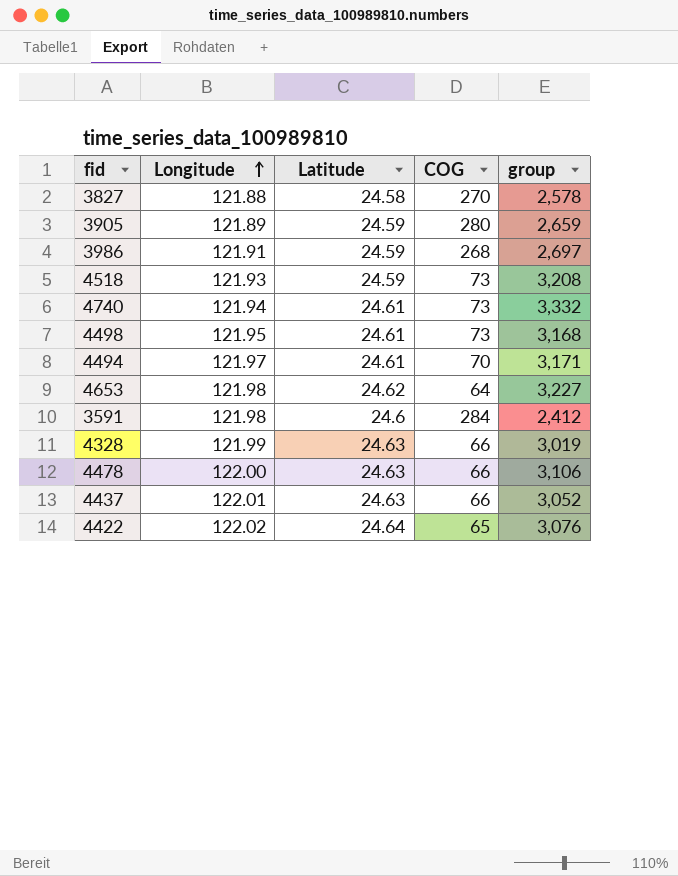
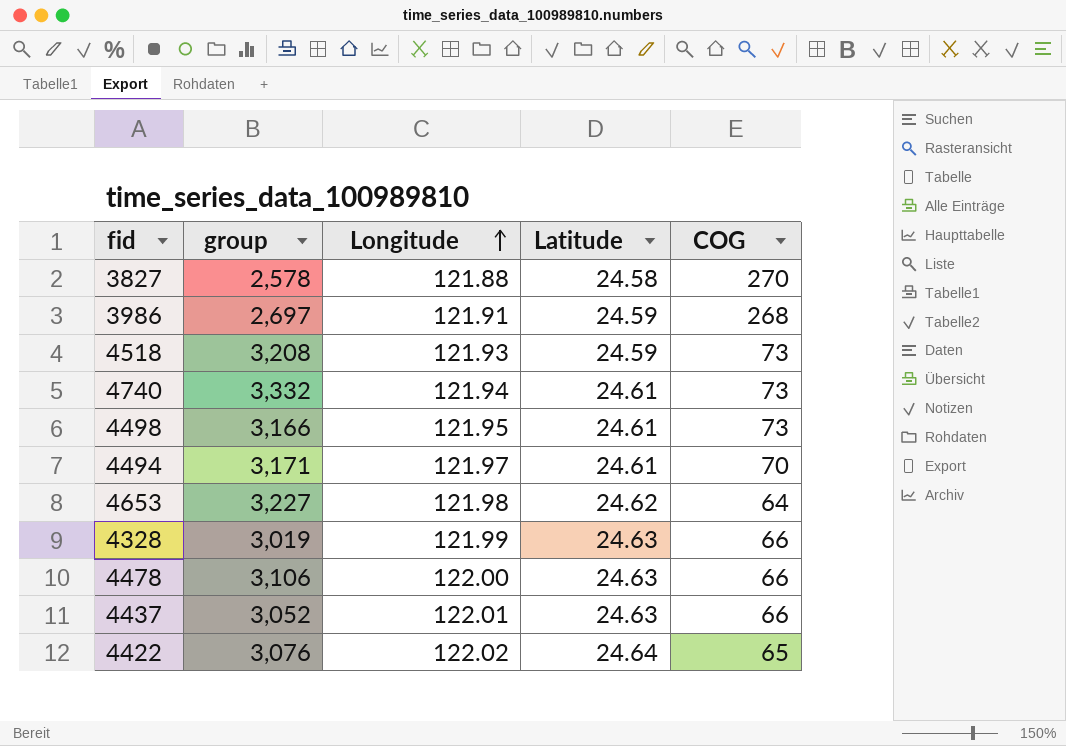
column group | position: 5 -> 2
row 3905: 121.89 | 24.59 | 280 | 2,659 -> none
row 3591: 121.98 | 24.6 | 284 | 2,412 -> none
4498 | group: 3,168 -> 3,166

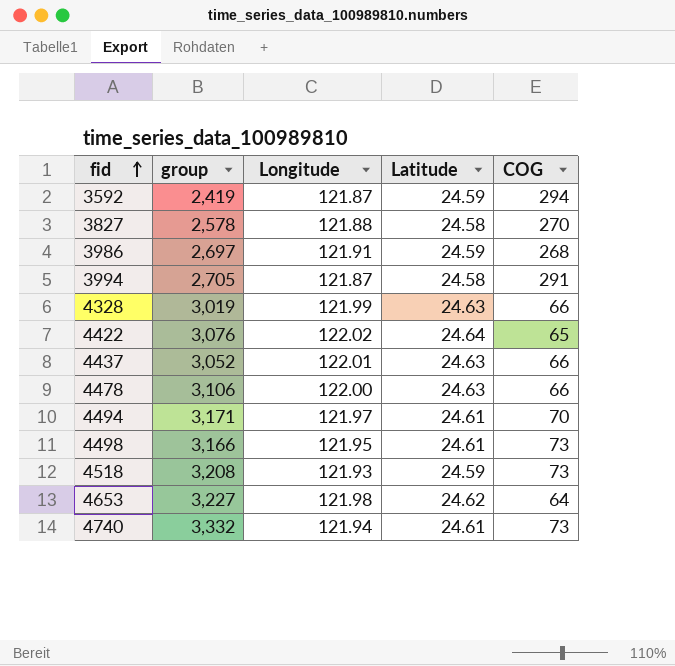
row order: Longitude ascending -> fid ascending
row 3592: none -> 2,419 | 121.87 | 24.59 | 294
row 3994: none -> 2,705 | 121.87 | 24.58 | 291

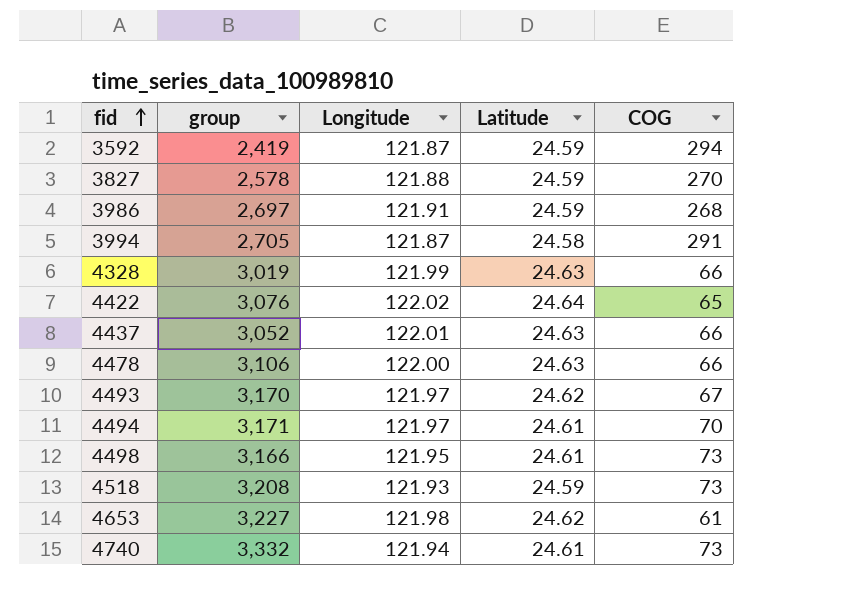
3827 | Latitude: 24.58 -> 24.59
row 4493: none -> 3,170 | 121.97 | 24.62 | 67
4653 | COG: 64 -> 61

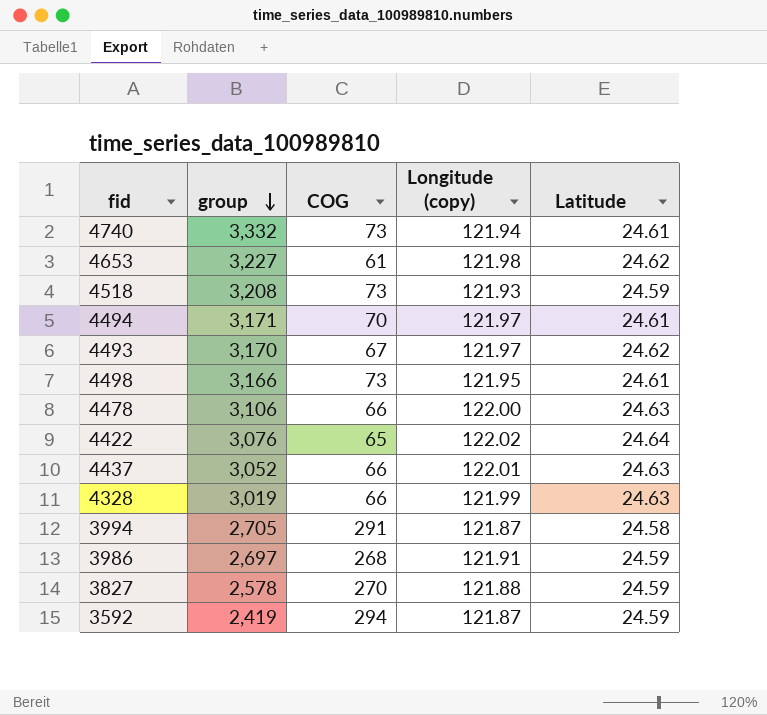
row order: fid ascending -> group descending
column COG | position: 5 -> 3
column name: Longitude -> Longitude (copy)

